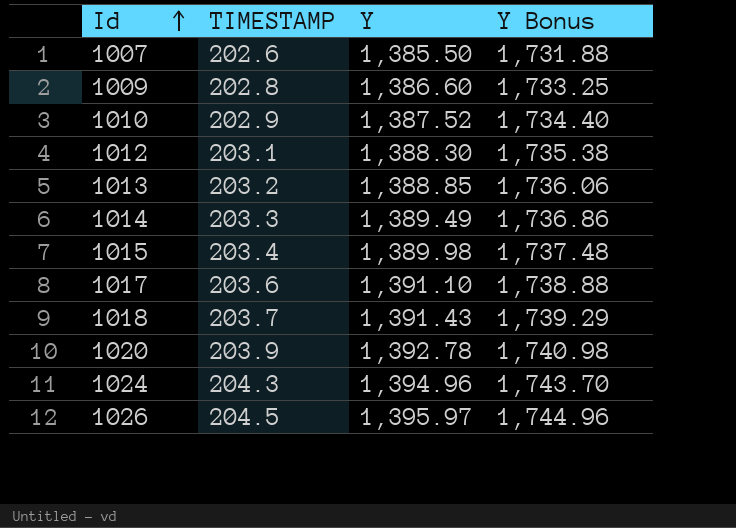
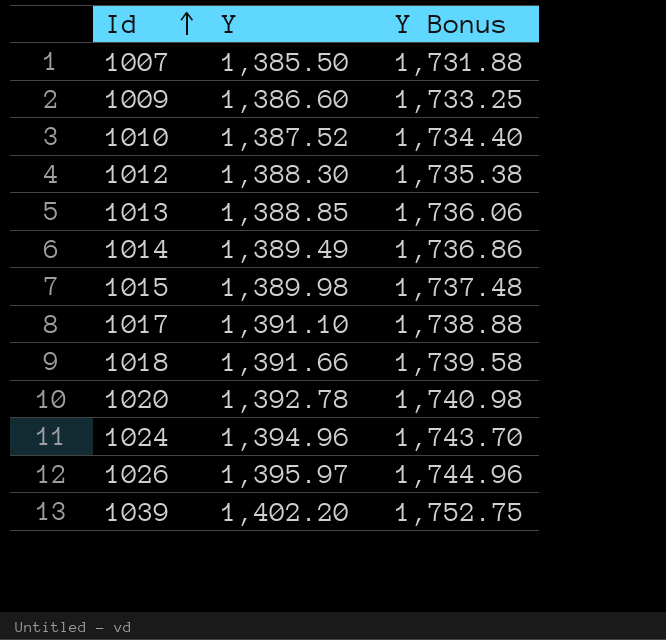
column TIMESTAMP | position: 2 -> none
1018 | Y: 1,391.43 -> 1,391.66
1018 | Y Bonus: 1,739.29 -> 1,739.58
row 1039: none -> 1,402.20 | 1,752.75

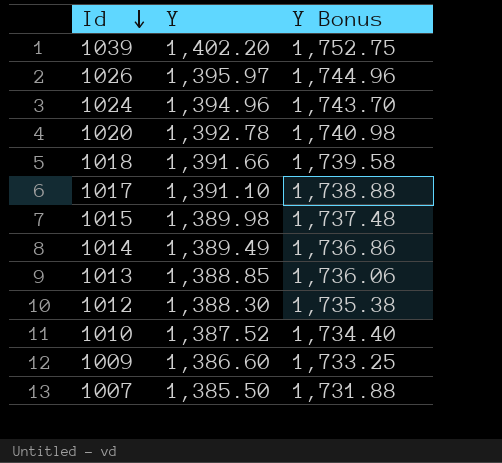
row order: Id ascending -> Id descending

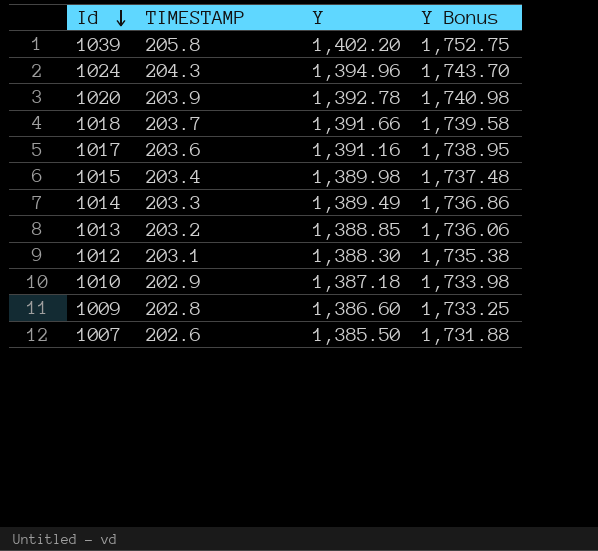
column TIMESTAMP | position: none -> 2
row 1026: 1,395.97 | 1,744.96 -> none
1017 | Y: 1,391.10 -> 1,391.16
1017 | Y Bonus: 1,738.88 -> 1,738.95
1010 | Y: 1,387.52 -> 1,387.18
1010 | Y Bonus: 1,734.40 -> 1,733.98

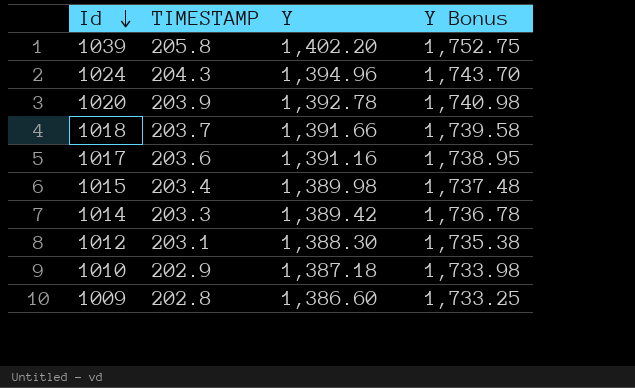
row 1013: 203.2 | 1,388.85 | 1,736.06 -> none
row 1007: 202.6 | 1,385.50 | 1,731.88 -> none
1014 | Y: 1,389.49 -> 1,389.42
1014 | Y Bonus: 1,736.86 -> 1,736.78

